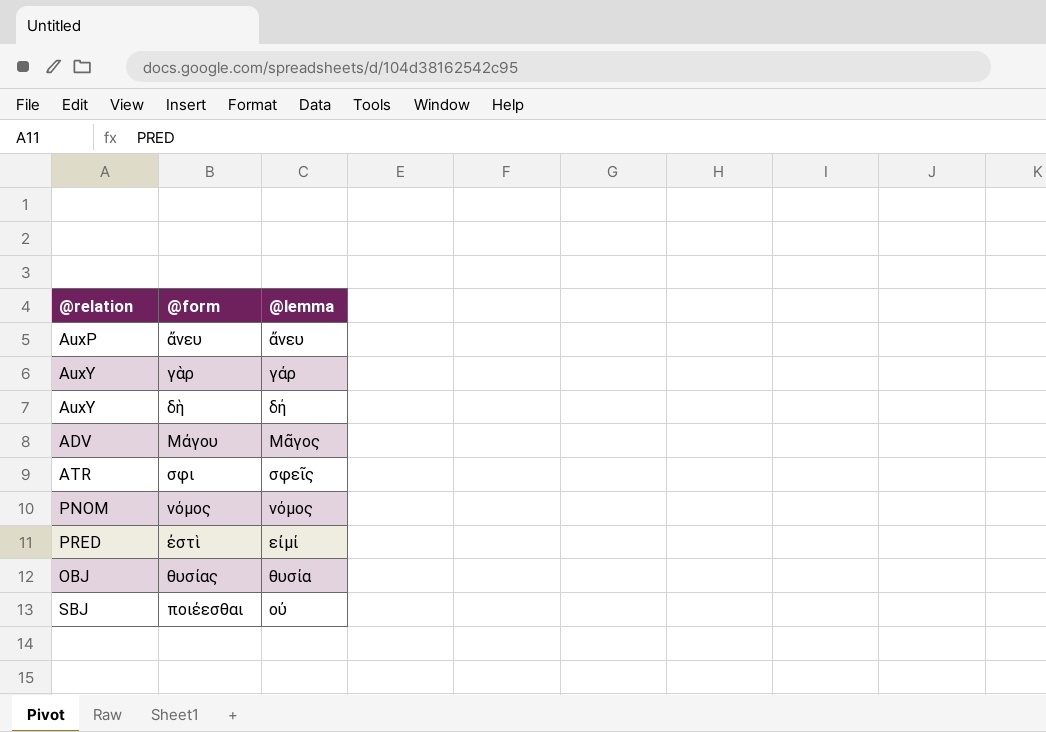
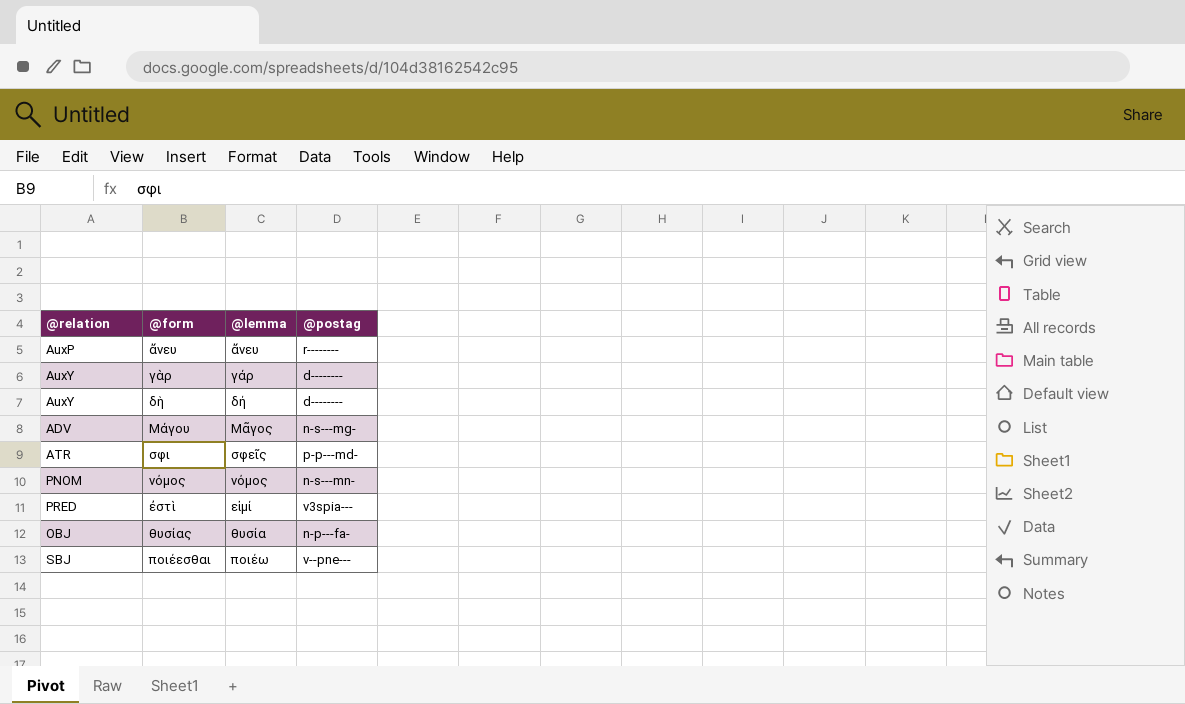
column @postag | position: none -> 4
ποιέεσθαι | @lemma: οὐ -> ποιέω

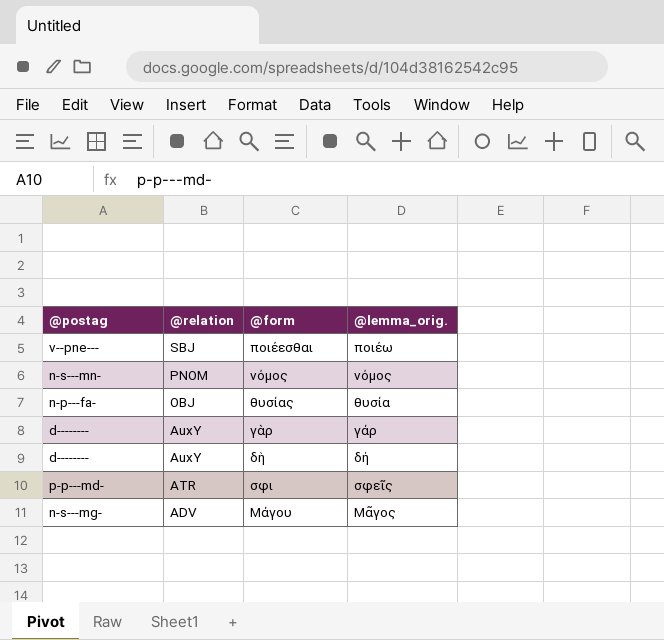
row order: none -> @relation descending
column @postag | position: 4 -> 1
column name: @lemma -> @lemma_orig.
row ἄνευ: AuxP | ἄνευ | r-------- -> none
row ἐστὶ: PRED | εἰμί | v3spia--- -> none

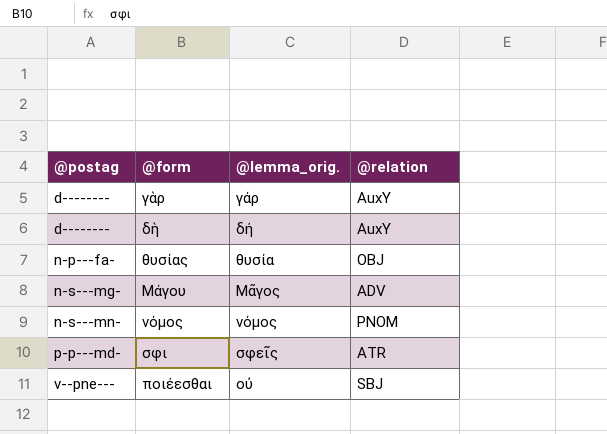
row order: @relation descending -> @postag ascending
column @relation | position: 2 -> 4
ποιέεσθαι | @lemma_orig.: ποιέω -> οὐ

